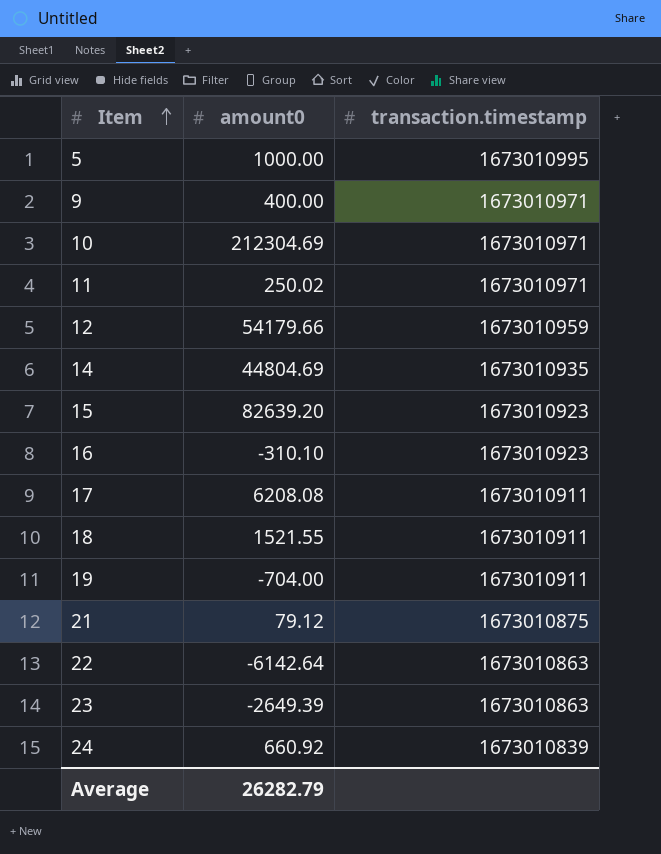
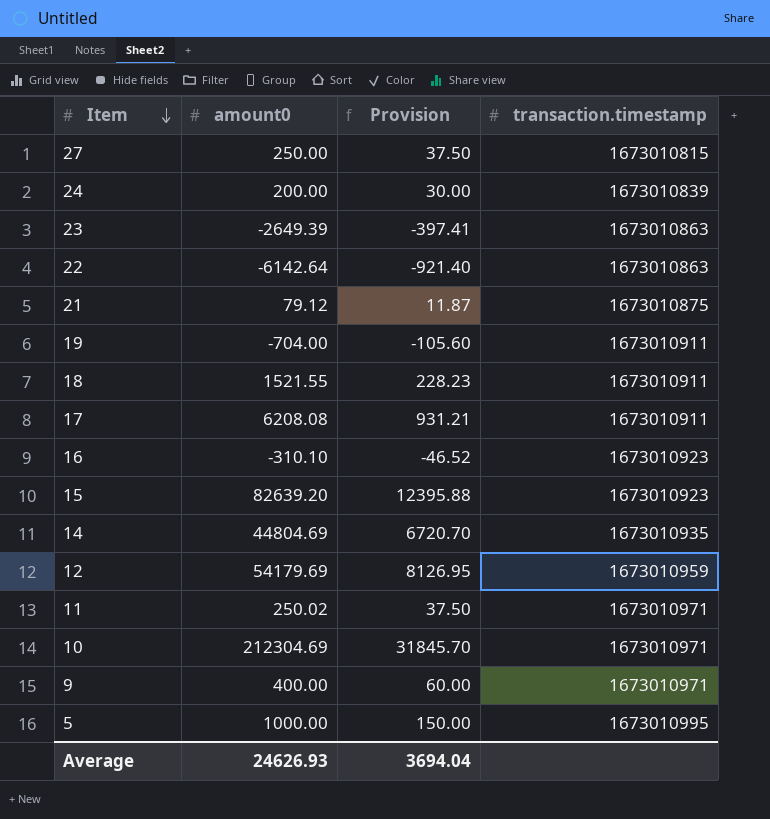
row order: Item ascending -> Item descending
column Provision | formula: none -> [amount0] * 0.15
row 27: none -> 250.00 | 37.50 | 1673010815
24 | amount0: 660.92 -> 200.00
12 | amount0: 54179.66 -> 54179.69
Average | amount0: 26282.79 -> 24626.93

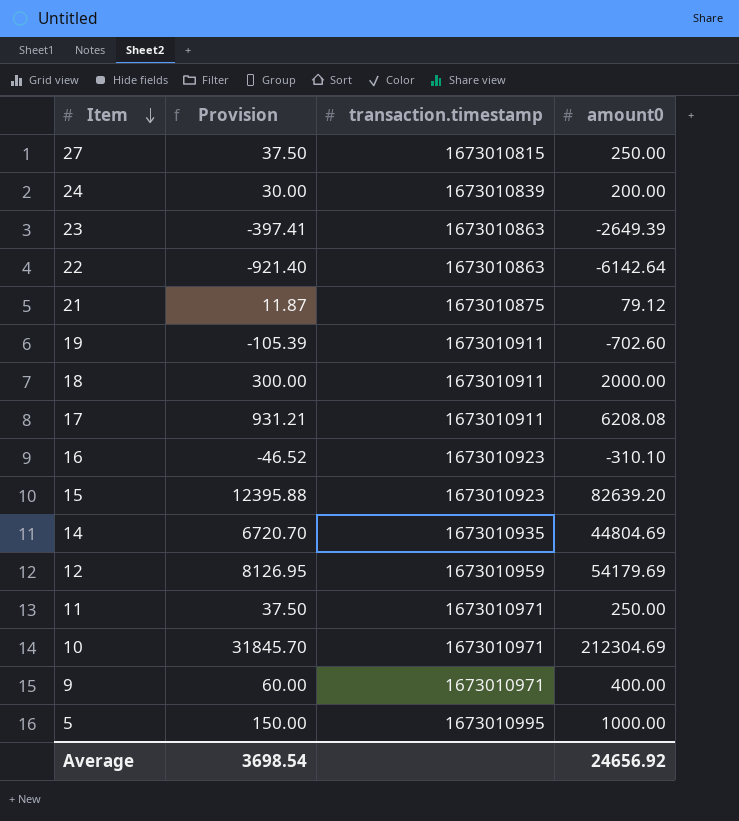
column amount0 | position: 2 -> 4
19 | Provision: -105.60 -> -105.39
19 | amount0: -704.00 -> -702.60
18 | Provision: 228.23 -> 300.00
18 | amount0: 1521.55 -> 2000.00
11 | amount0: 250.02 -> 250.00
Average | Provision: 3694.04 -> 3698.54
Average | amount0: 24626.93 -> 24656.92

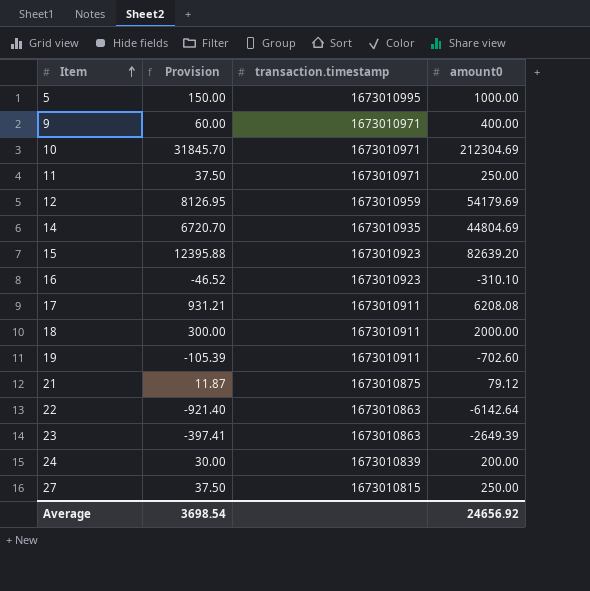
row order: Item descending -> Item ascending

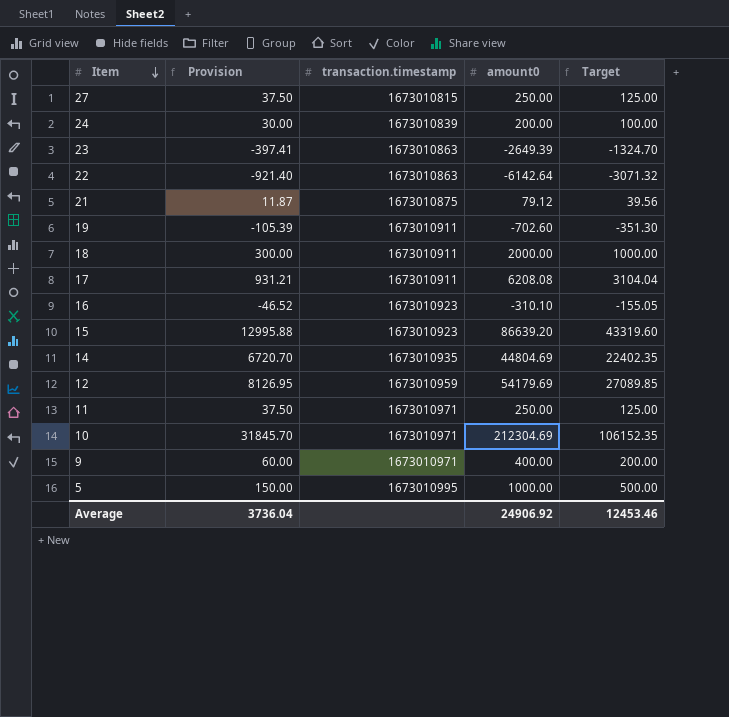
row order: Item ascending -> Item descending
column Target | formula: none -> [amount0] * 0.5
15 | Provision: 12395.88 -> 12995.88
15 | amount0: 82639.20 -> 86639.20
Average | Provision: 3698.54 -> 3736.04
Average | amount0: 24656.92 -> 24906.92

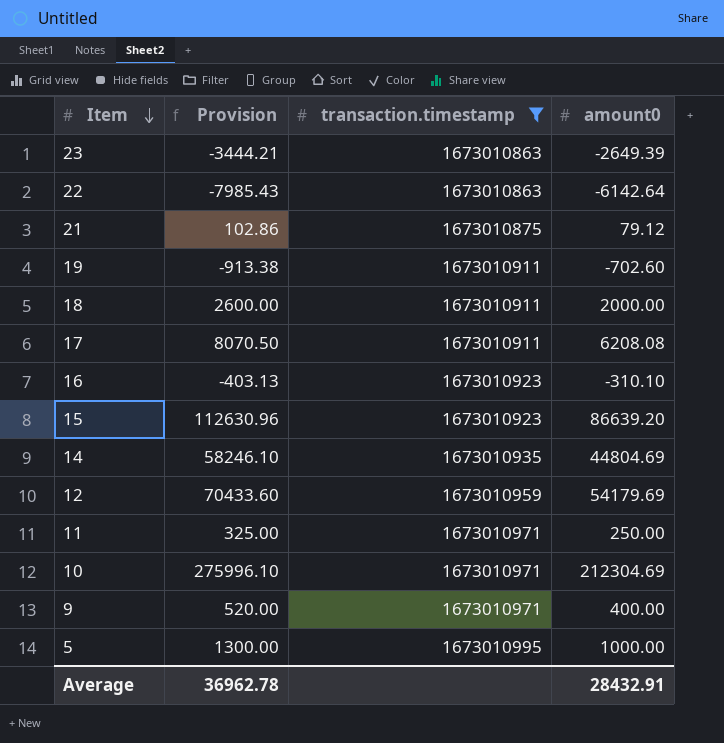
filter: none -> transaction.timestamp >= 1673010863
column Target | formula: [amount0] * 0.5 -> none
column Provision | formula: [amount0] * 0.15 -> [amount0] * 1.3
Average | Provision: 3736.04 -> 36962.78
Average | amount0: 24906.92 -> 28432.91

